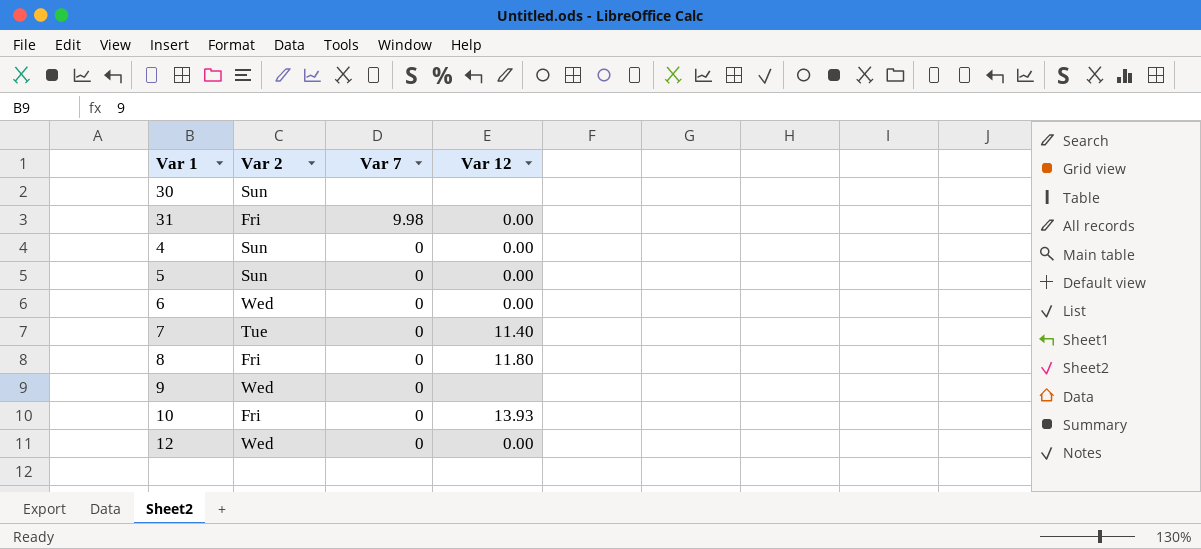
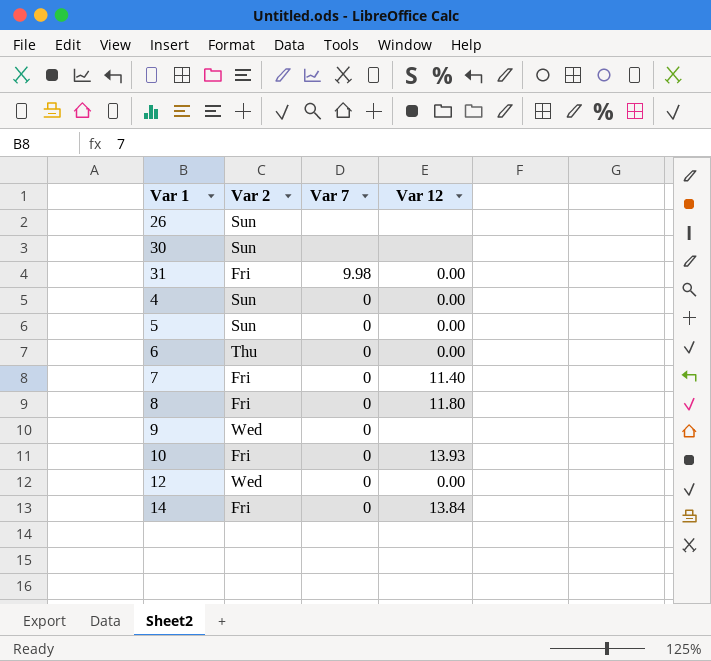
row 26: none -> Sun | none | none
6 | Var 2: Wed -> Thu
7 | Var 2: Tue -> Fri
row 14: none -> Fri | 0 | 13.84

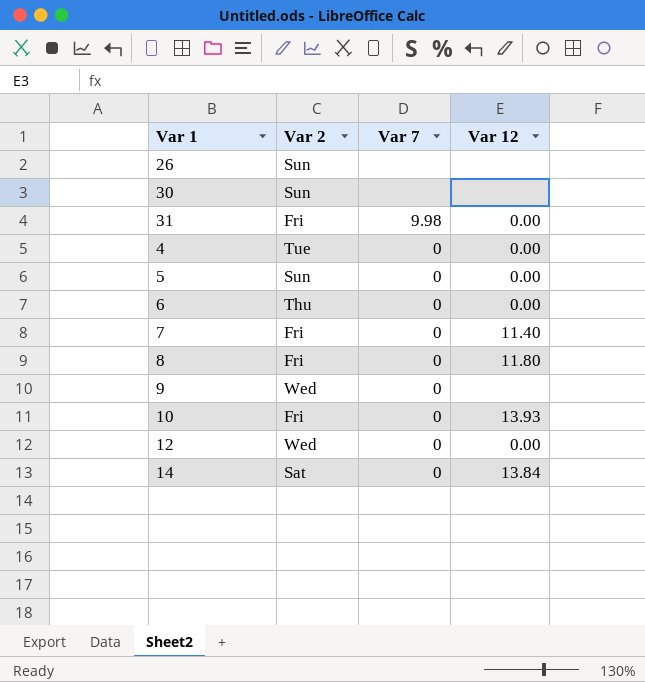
4 | Var 2: Sun -> Tue
14 | Var 2: Fri -> Sat

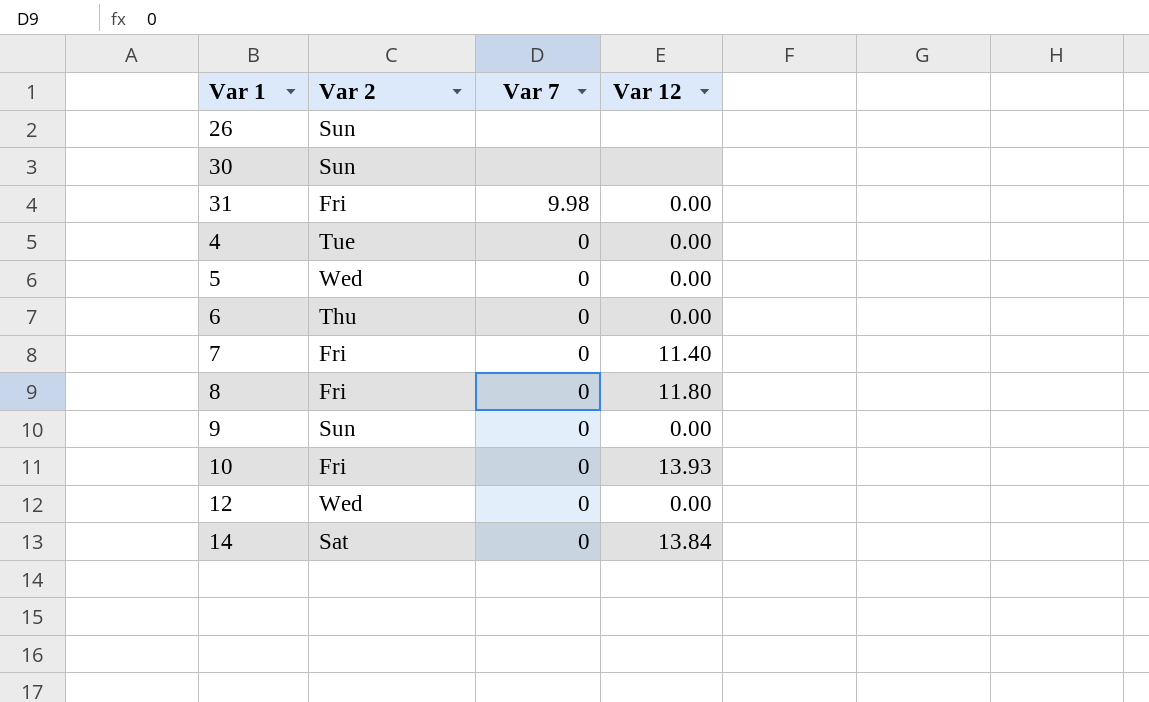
5 | Var 2: Sun -> Wed
9 | Var 2: Wed -> Sun
9 | Var 12: none -> 0.00

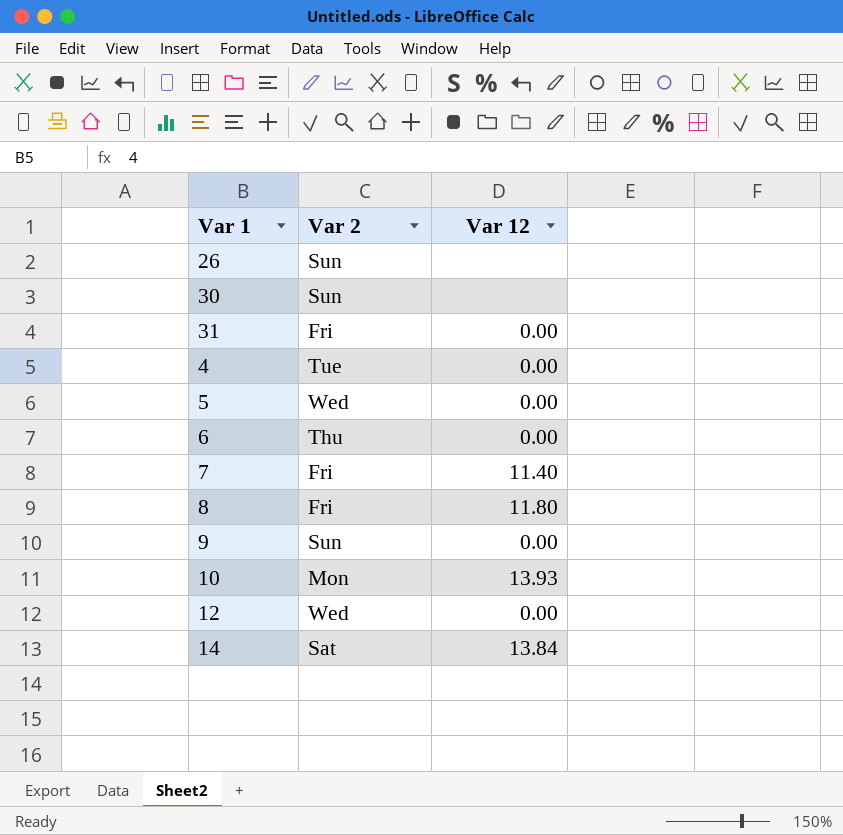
column Var 7 | position: 3 -> none
10 | Var 2: Fri -> Mon

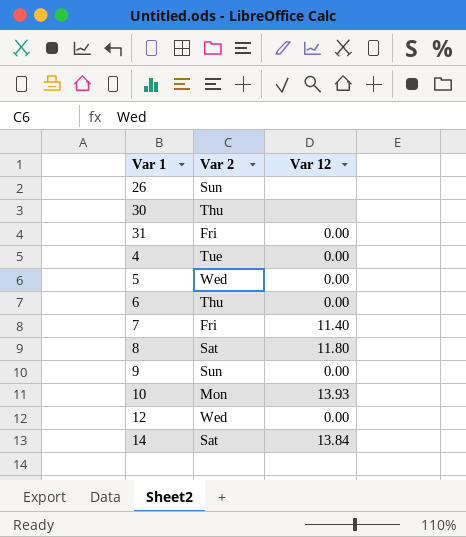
30 | Var 2: Sun -> Thu
8 | Var 2: Fri -> Sat

